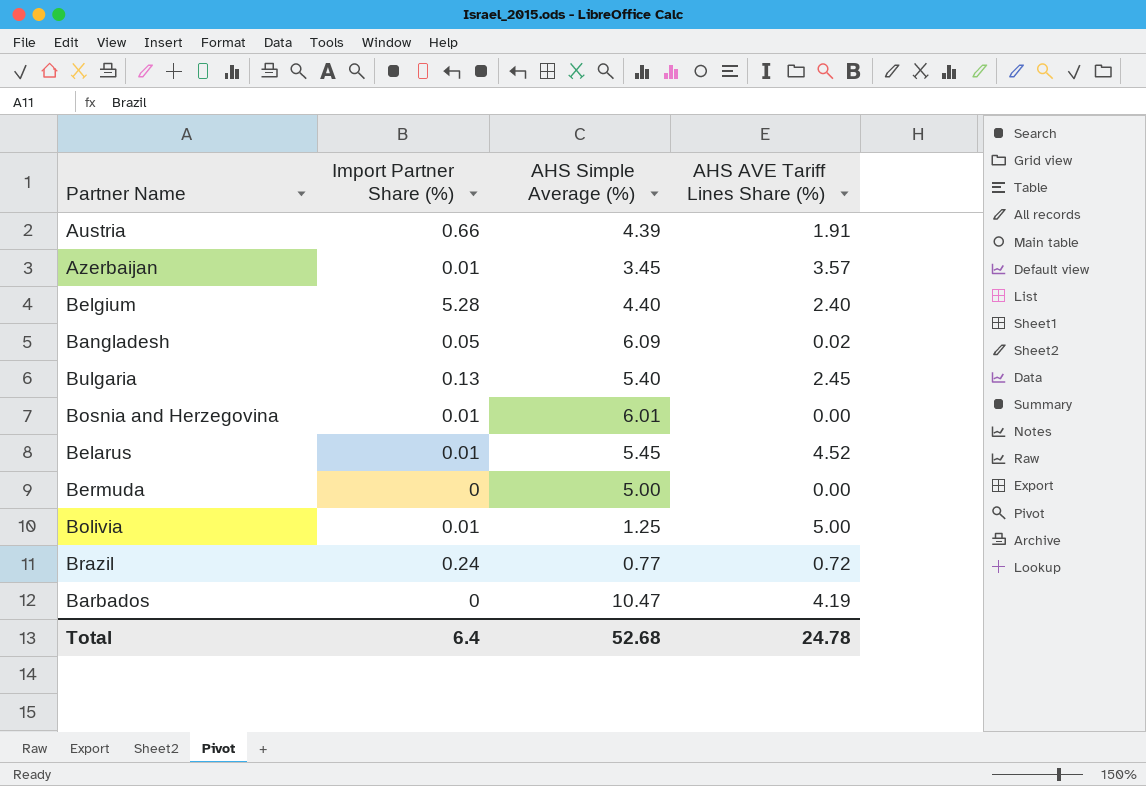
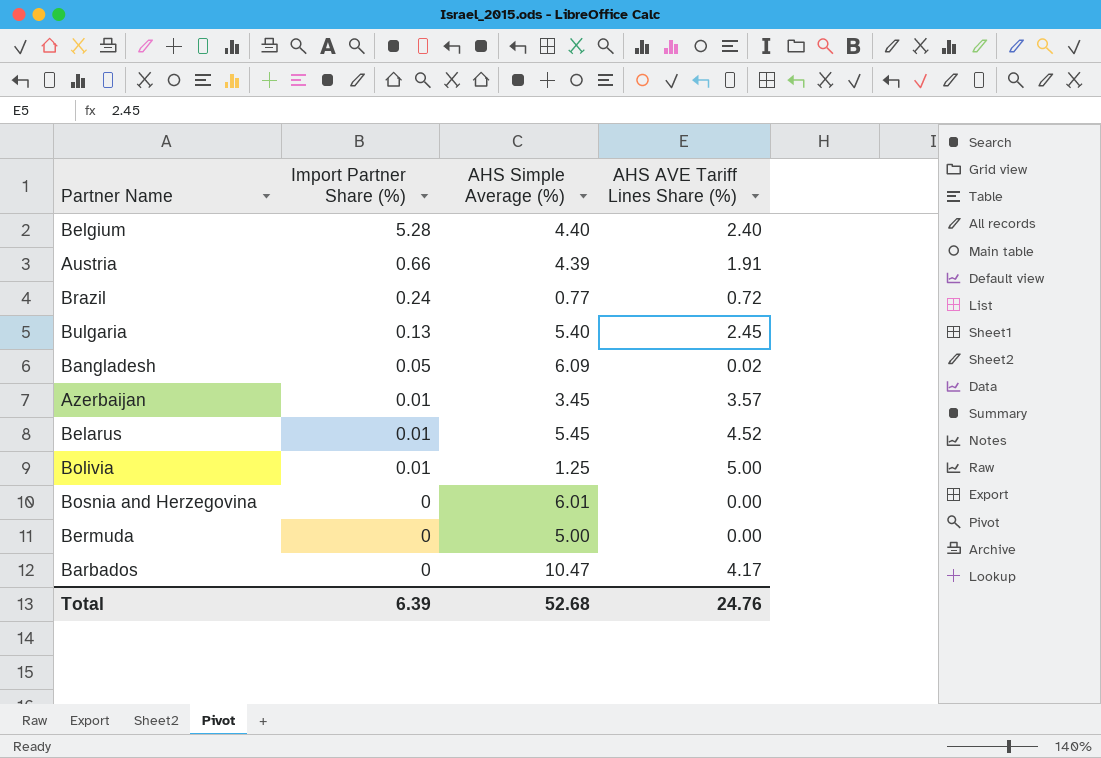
row order: none -> Import Partner Share (%) descending
Bosnia and Herzegovina | Import Partner Share (%): 0.01 -> 0
Barbados | AHS AVE Tariff Lines Share (%): 4.19 -> 4.17
Total | Import Partner Share (%): 6.4 -> 6.39
Total | AHS AVE Tariff Lines Share (%): 24.78 -> 24.76

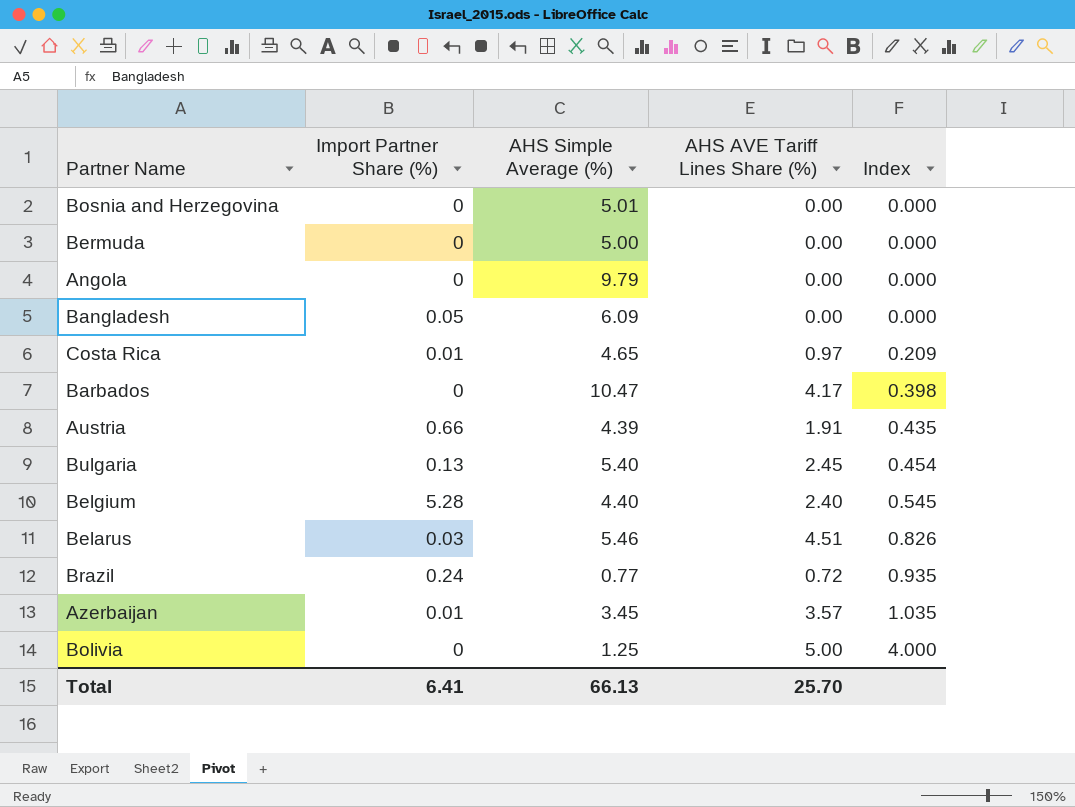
row order: Import Partner Share (%) descending -> Index ascending
column Index | formula: none -> [AHS AVE Tariff Lines Share (%)] / [AHS Simple Average (%)]
Bosnia and Herzegovina | AHS Simple Average (%): 6.01 -> 5.01
row Angola: none -> 0 | 9.79 | 0.00 | 0.000
Bangladesh | AHS AVE Tariff Lines Share (%): 0.02 -> 0.00
row Costa Rica: none -> 0.01 | 4.65 | 0.97 | 0.209
Belarus | Import Partner Share (%): 0.01 -> 0.03
Belarus | AHS Simple Average (%): 5.45 -> 5.46
Belarus | AHS AVE Tariff Lines Share (%): 4.52 -> 4.51
Bolivia | Import Partner Share (%): 0.01 -> 0
Total | Import Partner Share (%): 6.39 -> 6.41
Total | AHS Simple Average (%): 52.68 -> 66.13
Total | AHS AVE Tariff Lines Share (%): 24.76 -> 25.70

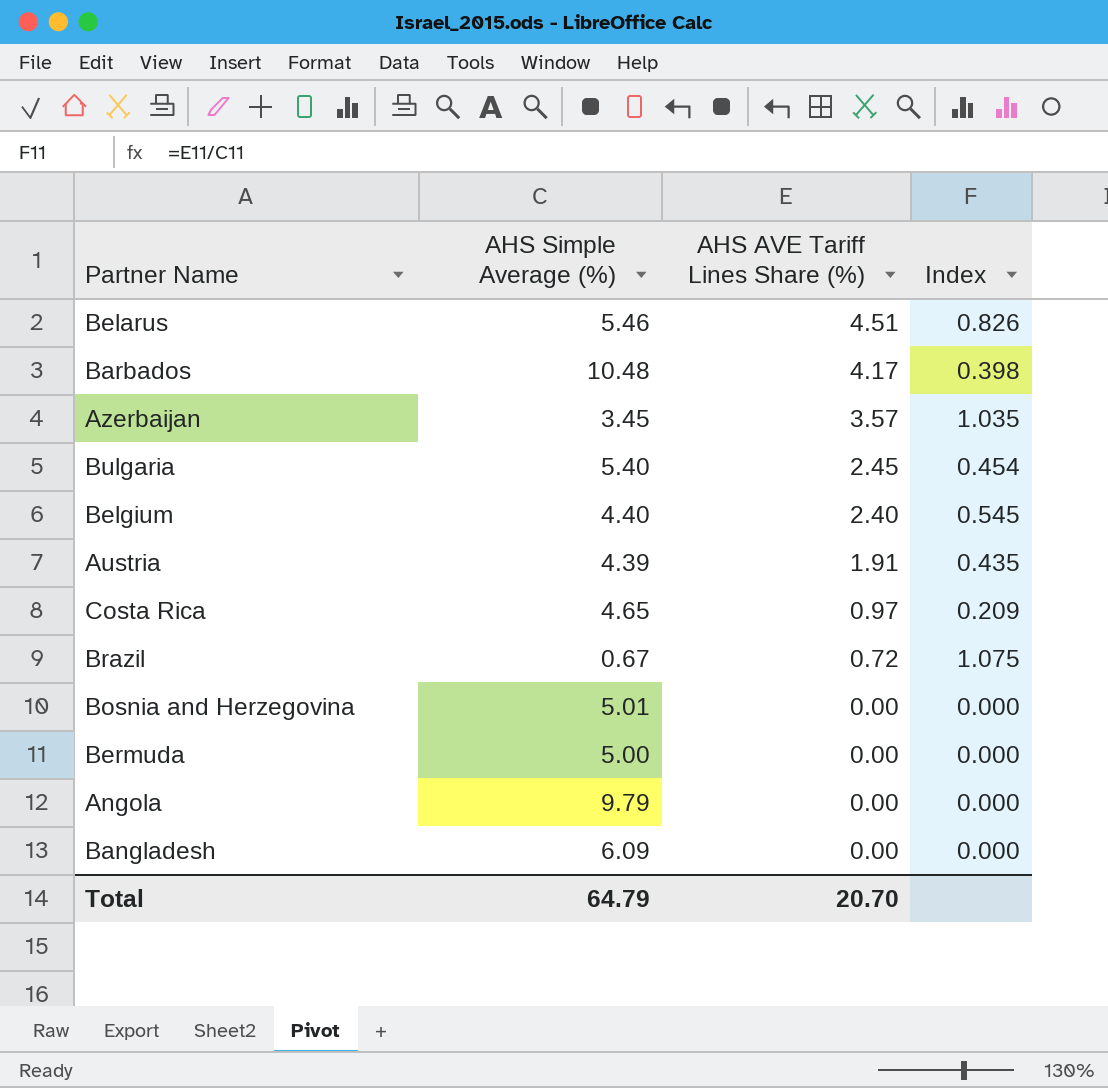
row order: Index ascending -> AHS AVE Tariff Lines Share (%) descending
column Import Partner Share (%) | position: 2 -> none
row Bolivia: 0 | 1.25 | 5.00 | 4.000 -> none
Barbados | AHS Simple Average (%): 10.47 -> 10.48
Brazil | AHS Simple Average (%): 0.77 -> 0.67
Brazil | Index: 0.935 -> 1.075
Total | AHS Simple Average (%): 66.13 -> 64.79
Total | AHS AVE Tariff Lines Share (%): 25.70 -> 20.70

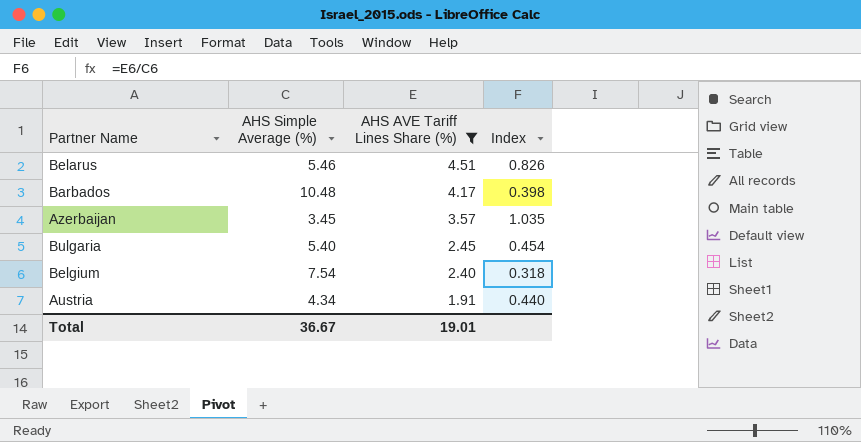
filter: none -> AHS AVE Tariff Lines Share (%) >= 1.91
Belgium | AHS Simple Average (%): 4.40 -> 7.54
Belgium | Index: 0.545 -> 0.318
Austria | AHS Simple Average (%): 4.39 -> 4.34
Austria | Index: 0.435 -> 0.440
Total | AHS Simple Average (%): 64.79 -> 36.67
Total | AHS AVE Tariff Lines Share (%): 20.70 -> 19.01

